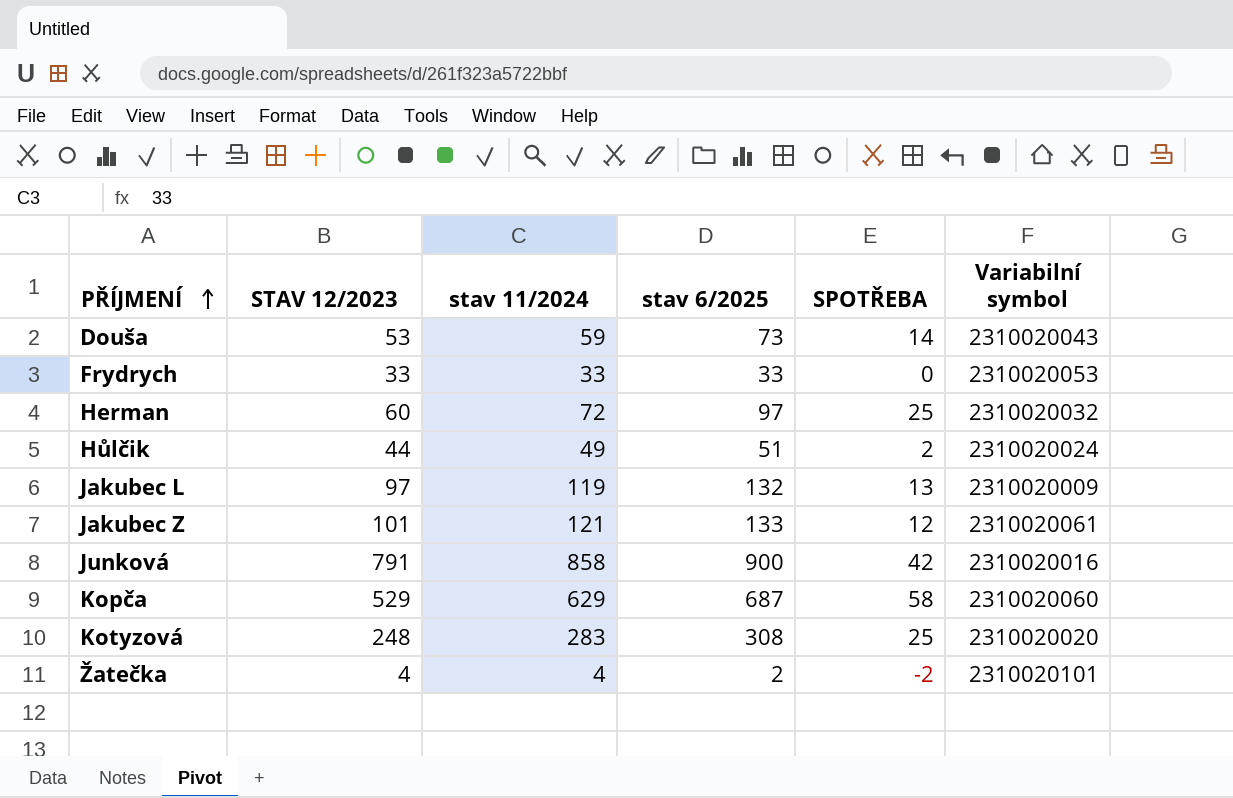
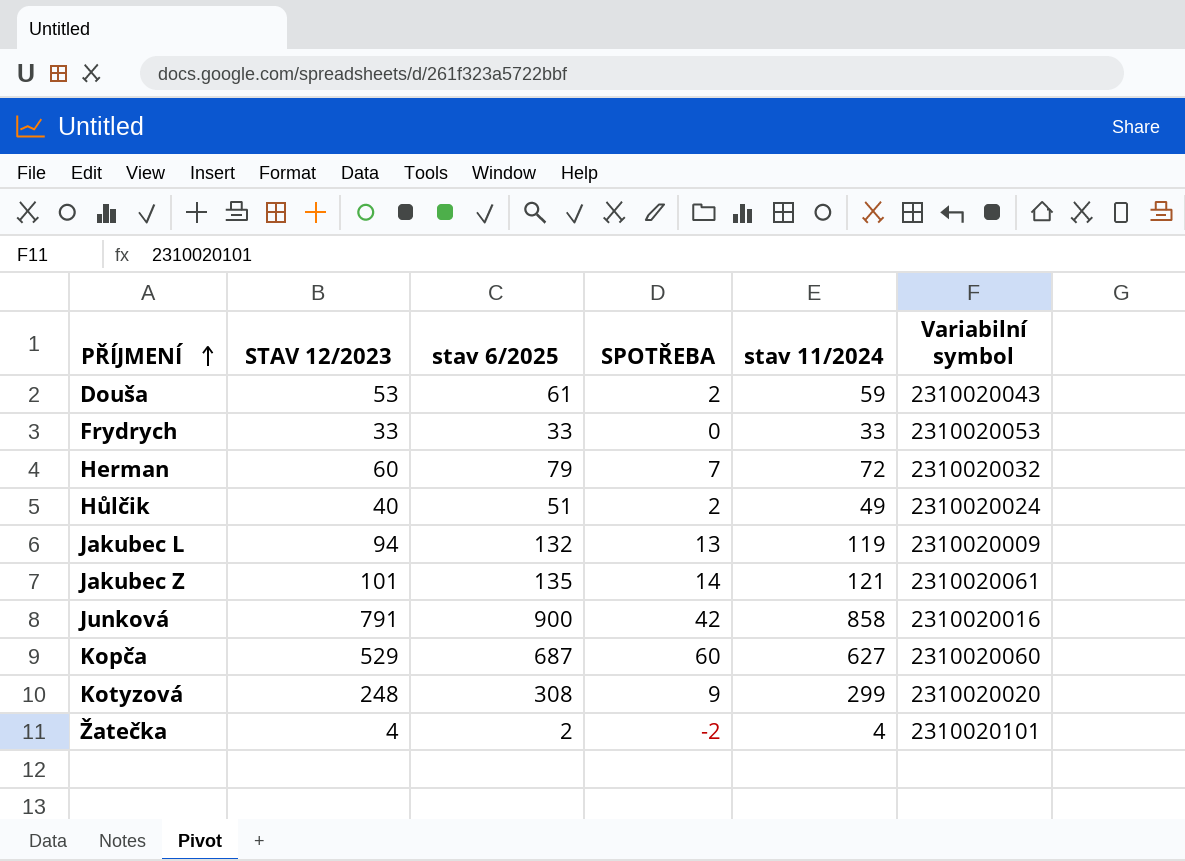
column stav 11/2024 | position: 3 -> 5
Douša | stav 6/2025: 73 -> 61
Douša | SPOTŘEBA: 14 -> 2
Herman | stav 6/2025: 97 -> 79
Herman | SPOTŘEBA: 25 -> 7
Hůlčik | STAV 12/2023: 44 -> 40
Jakubec L | STAV 12/2023: 97 -> 94
Jakubec Z | stav 6/2025: 133 -> 135
Jakubec Z | SPOTŘEBA: 12 -> 14
Kopča | SPOTŘEBA: 58 -> 60
Kopča | stav 11/2024: 629 -> 627
Kotyzová | SPOTŘEBA: 25 -> 9
Kotyzová | stav 11/2024: 283 -> 299

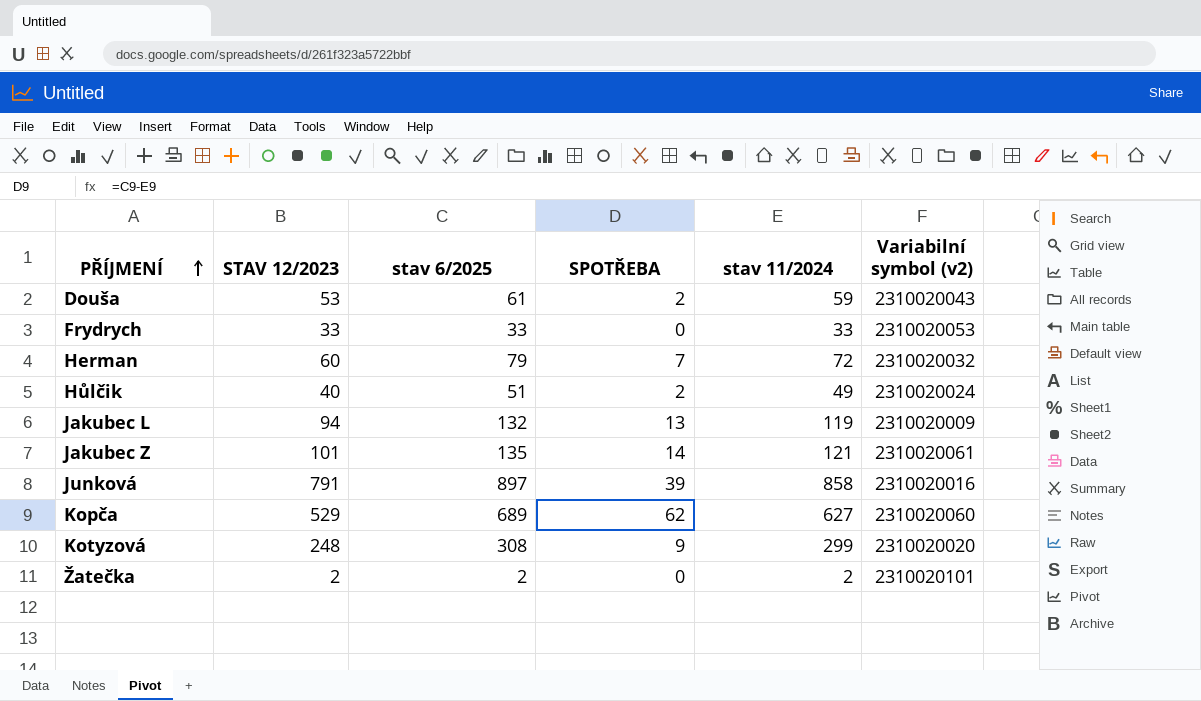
column name: Variabilní symbol -> Variabilní symbol (v2)
Junková | stav 6/2025: 900 -> 897
Junková | SPOTŘEBA: 42 -> 39
Kopča | stav 6/2025: 687 -> 689
Kopča | SPOTŘEBA: 60 -> 62
Žatečka | STAV 12/2023: 4 -> 2
Žatečka | SPOTŘEBA: -2 -> 0
Žatečka | stav 11/2024: 4 -> 2

